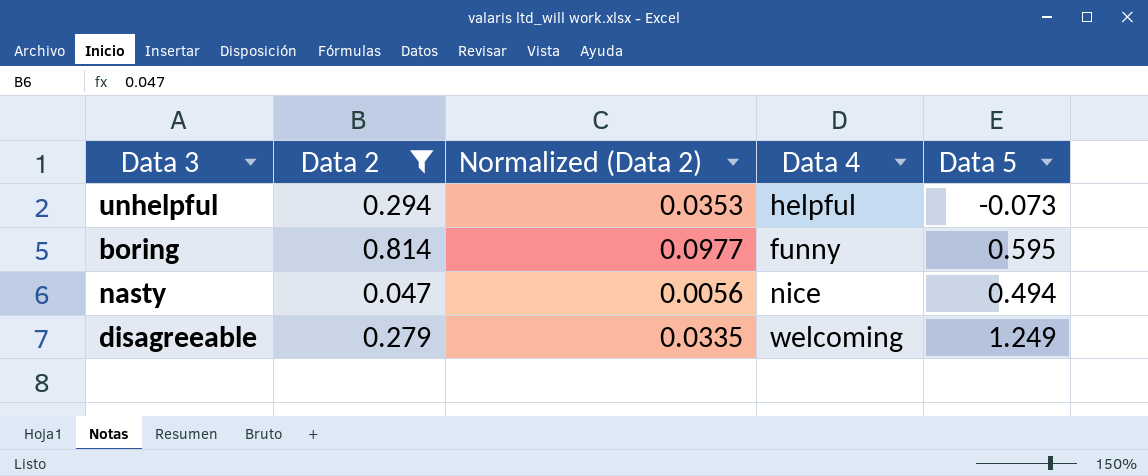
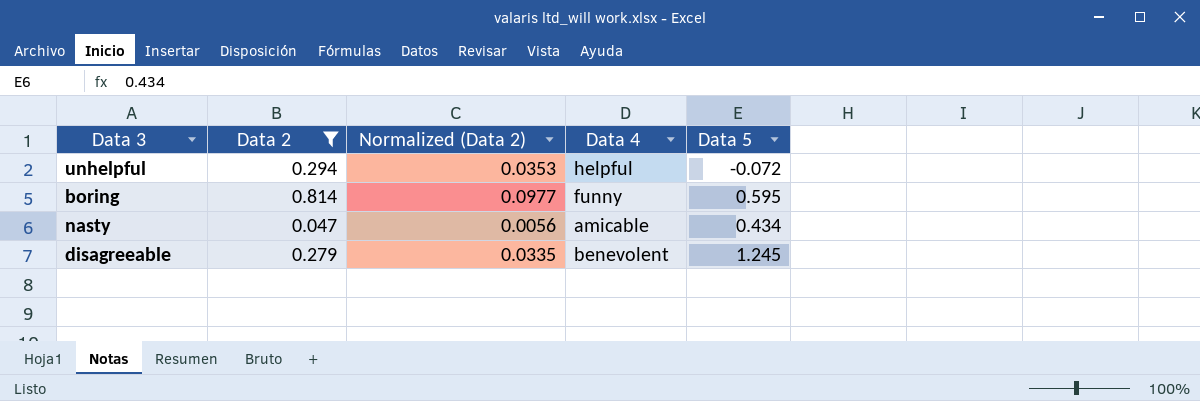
unhelpful | Data 5: -0.073 -> -0.072
nasty | Data 4: nice -> amicable
nasty | Data 5: 0.494 -> 0.434
disagreeable | Data 4: welcoming -> benevolent
disagreeable | Data 5: 1.249 -> 1.245

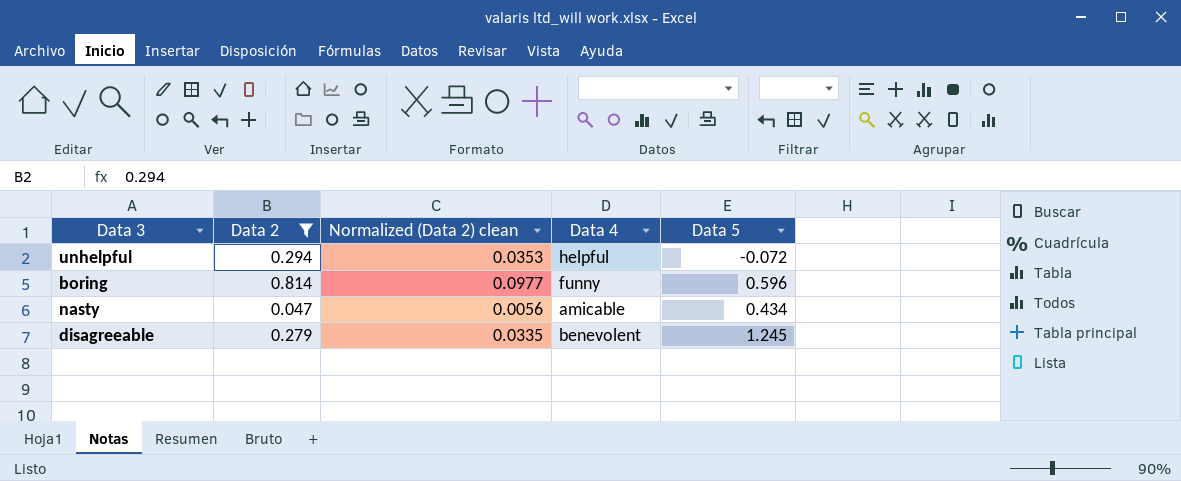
column name: Normalized (Data 2) -> Normalized (Data 2) clean
boring | Data 5: 0.595 -> 0.596

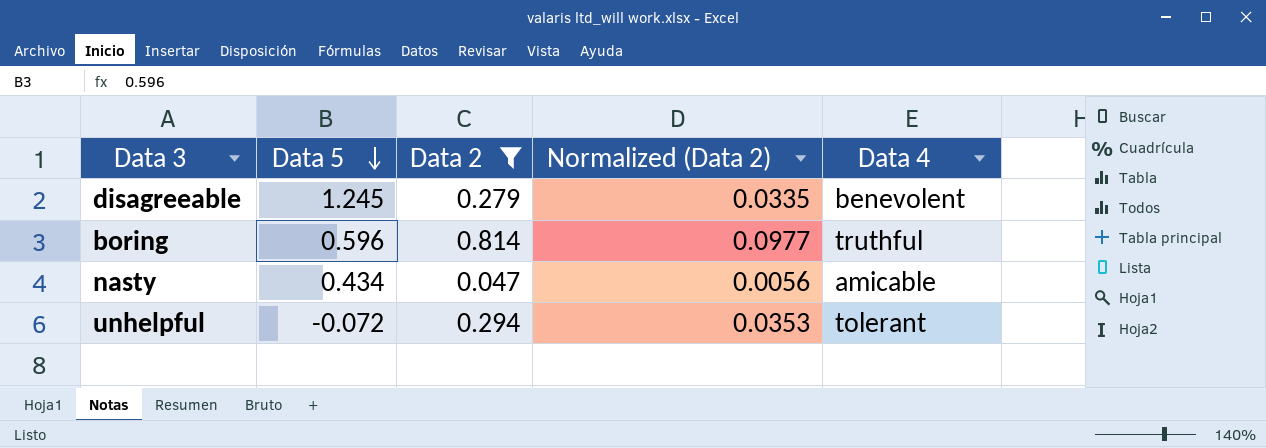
row order: none -> Data 5 descending
column Data 5 | position: 5 -> 2
column name: Normalized (Data 2) clean -> Normalized (Data 2)
boring | Data 4: funny -> truthful
unhelpful | Data 4: helpful -> tolerant

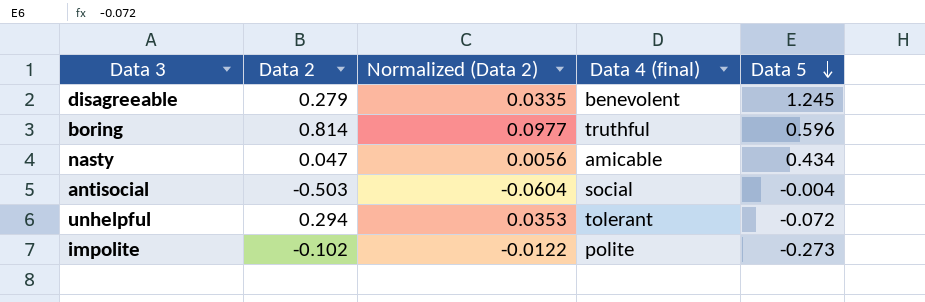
filter: Data 2 >= 0.047 -> none
column name: Data 4 -> Data 4 (final)
column Data 5 | position: 2 -> 5

